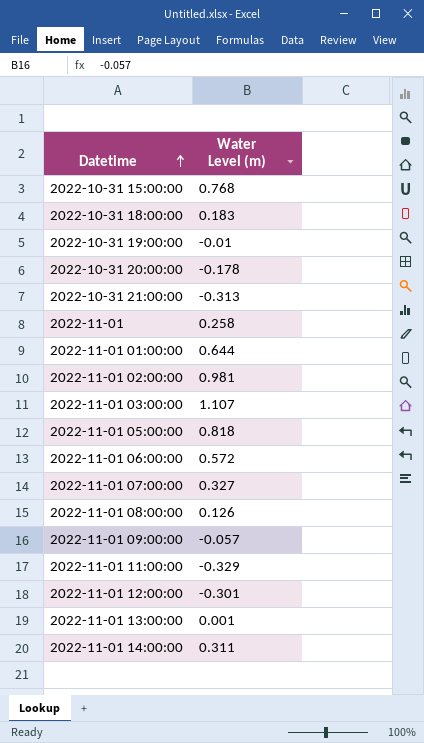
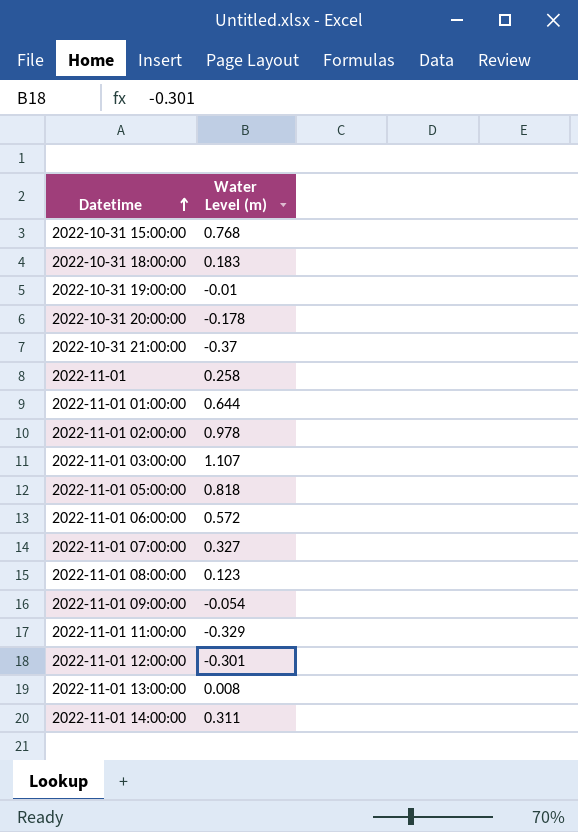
2022-10-31 21:00:00 | Water Level (m): -0.313 -> -0.37
2022-11-01 02:00:00 | Water Level (m): 0.981 -> 0.978
2022-11-01 08:00:00 | Water Level (m): 0.126 -> 0.123
2022-11-01 09:00:00 | Water Level (m): -0.057 -> -0.054
2022-11-01 13:00:00 | Water Level (m): 0.001 -> 0.008

